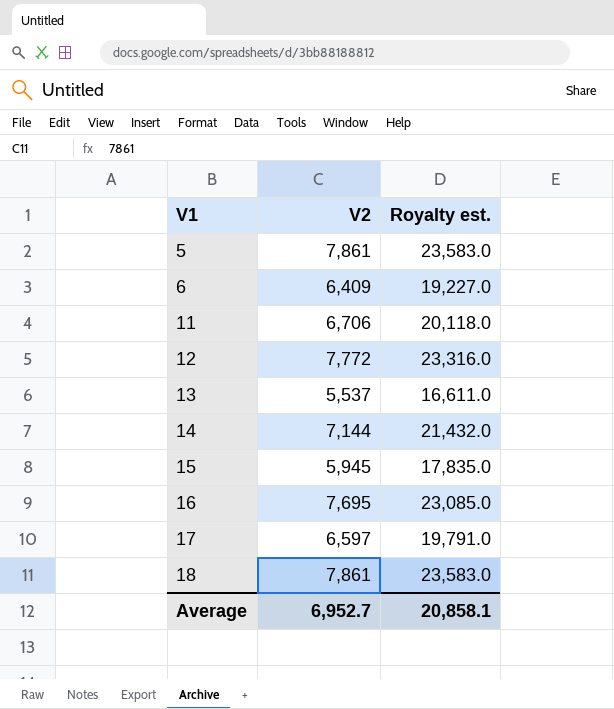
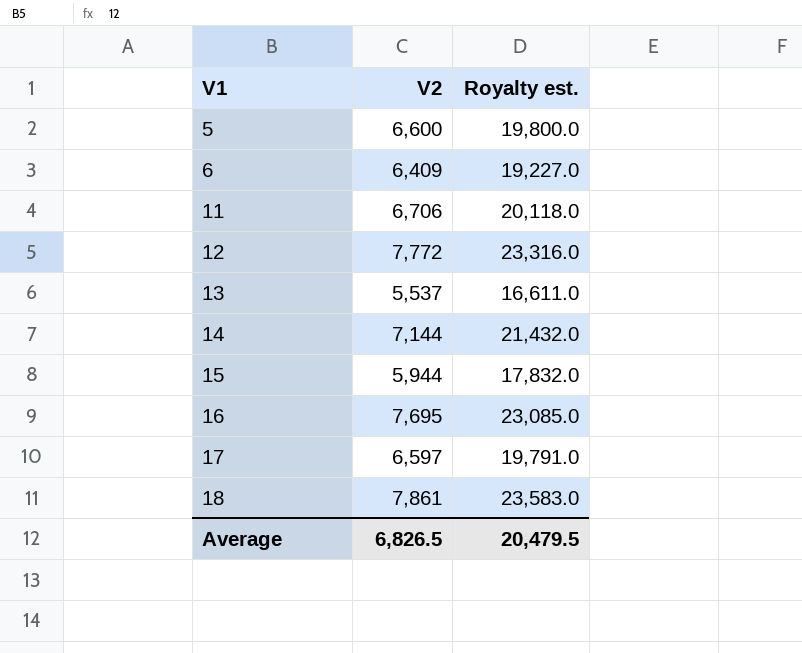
5 | V2: 7,861 -> 6,600
5 | Royalty est.: 23,583.0 -> 19,800.0
15 | V2: 5,945 -> 5,944
15 | Royalty est.: 17,835.0 -> 17,832.0
Average | V2: 6,952.7 -> 6,826.5
Average | Royalty est.: 20,858.1 -> 20,479.5

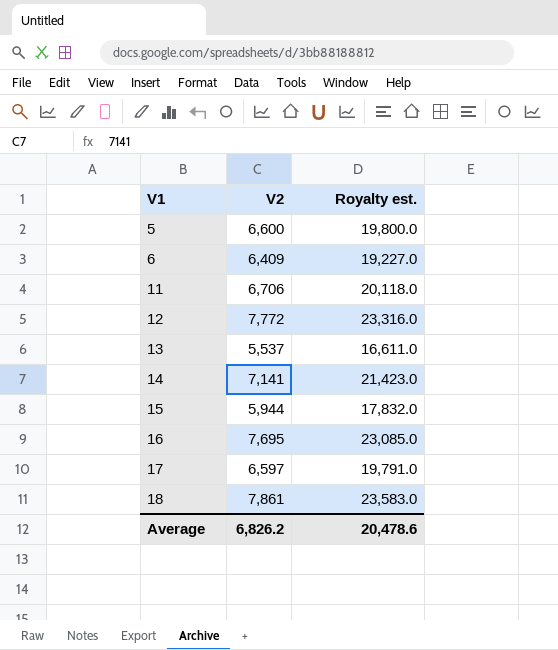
14 | V2: 7,144 -> 7,141
14 | Royalty est.: 21,432.0 -> 21,423.0
Average | V2: 6,826.5 -> 6,826.2
Average | Royalty est.: 20,479.5 -> 20,478.6

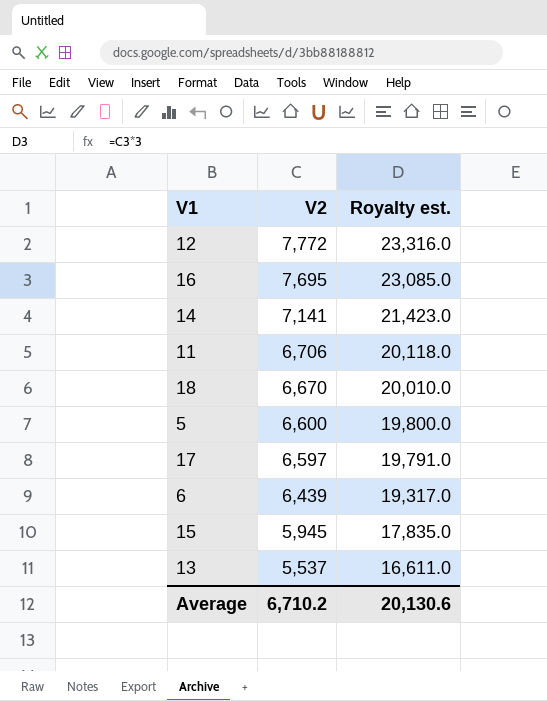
row order: V1 ascending -> V2 descending
18 | V2: 7,861 -> 6,670
18 | Royalty est.: 23,583.0 -> 20,010.0
6 | V2: 6,409 -> 6,439
6 | Royalty est.: 19,227.0 -> 19,317.0
15 | V2: 5,944 -> 5,945
15 | Royalty est.: 17,832.0 -> 17,835.0
Average | V2: 6,826.2 -> 6,710.2
Average | Royalty est.: 20,478.6 -> 20,130.6

